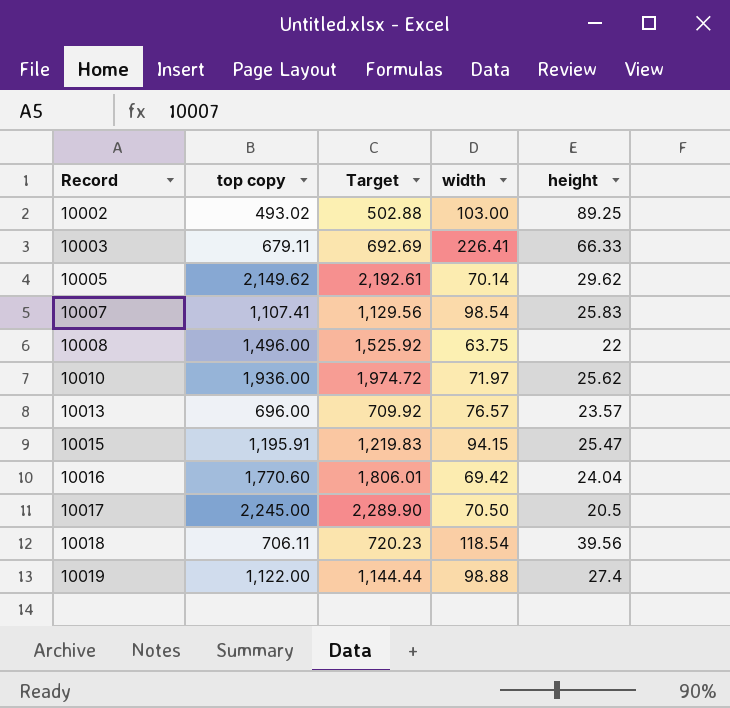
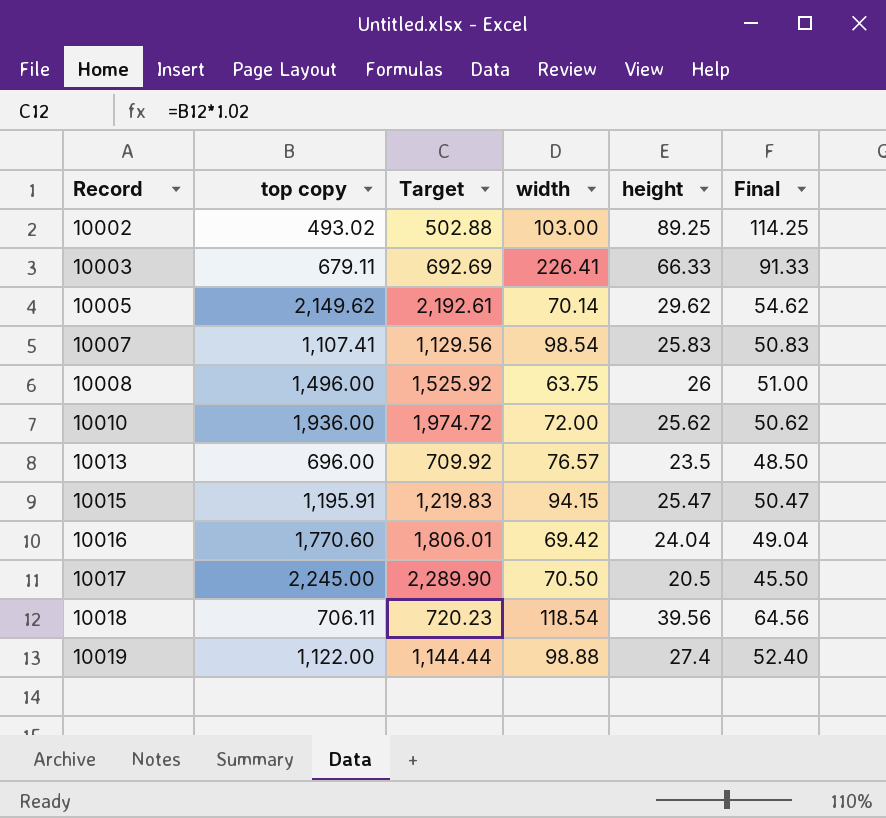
column Final | formula: none -> [height] + 25
10008 | height: 22 -> 26
10010 | width: 71.97 -> 72.00
10013 | height: 23.57 -> 23.5

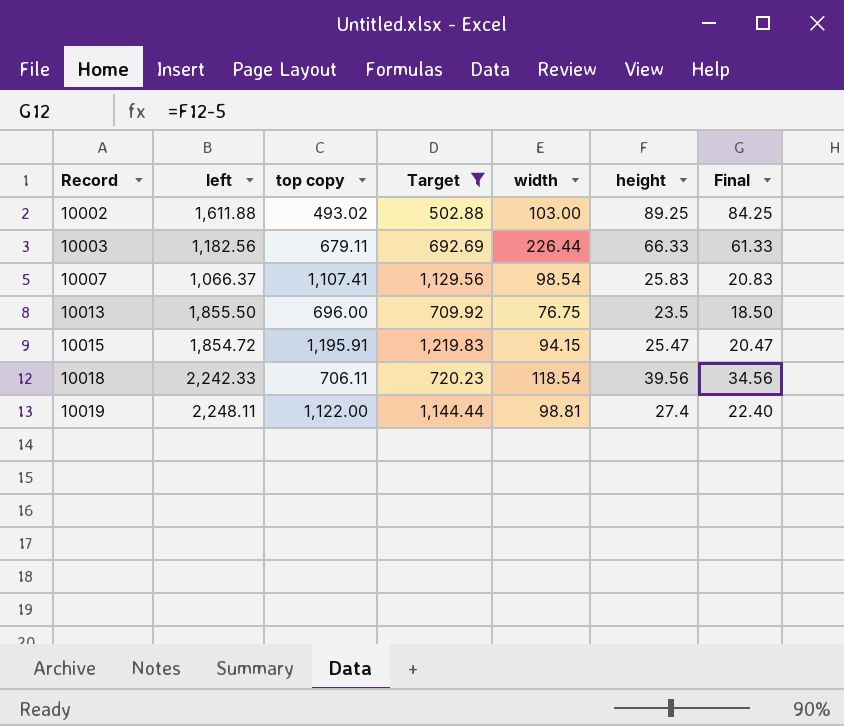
filter: none -> Target <= 1,219.83
column left | position: none -> 2
column Final | formula: [height] + 25 -> [height] - 5
10003 | width: 226.41 -> 226.44
10013 | width: 76.57 -> 76.75
10019 | width: 98.88 -> 98.81

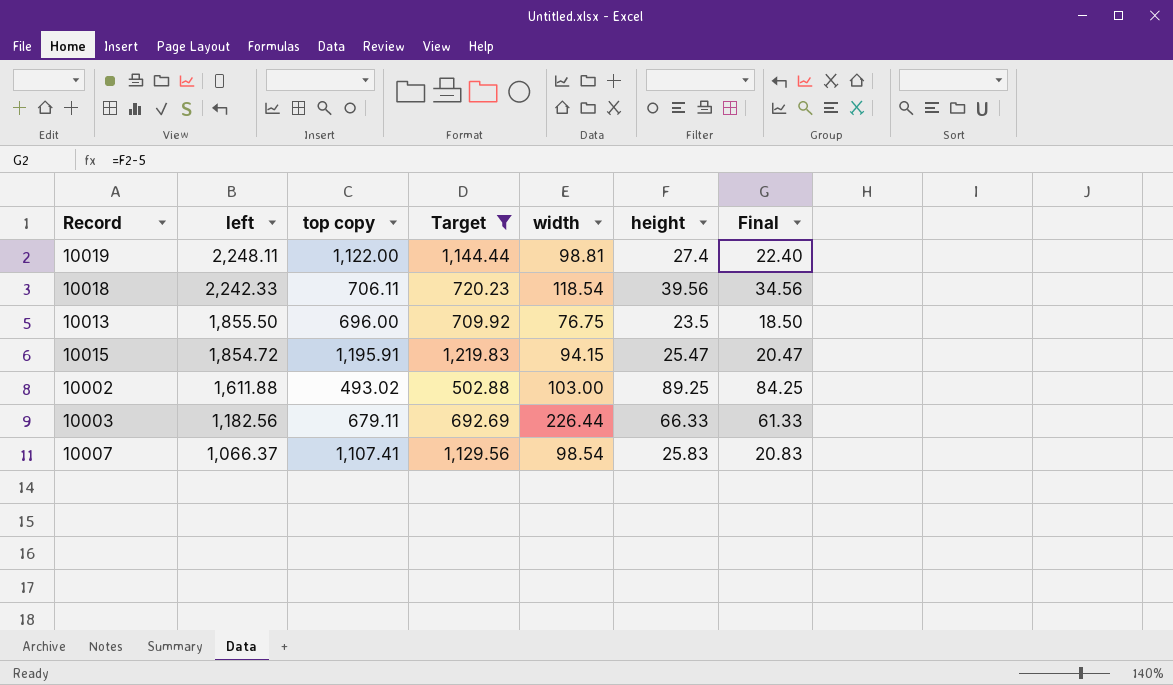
row order: Record ascending -> left descending

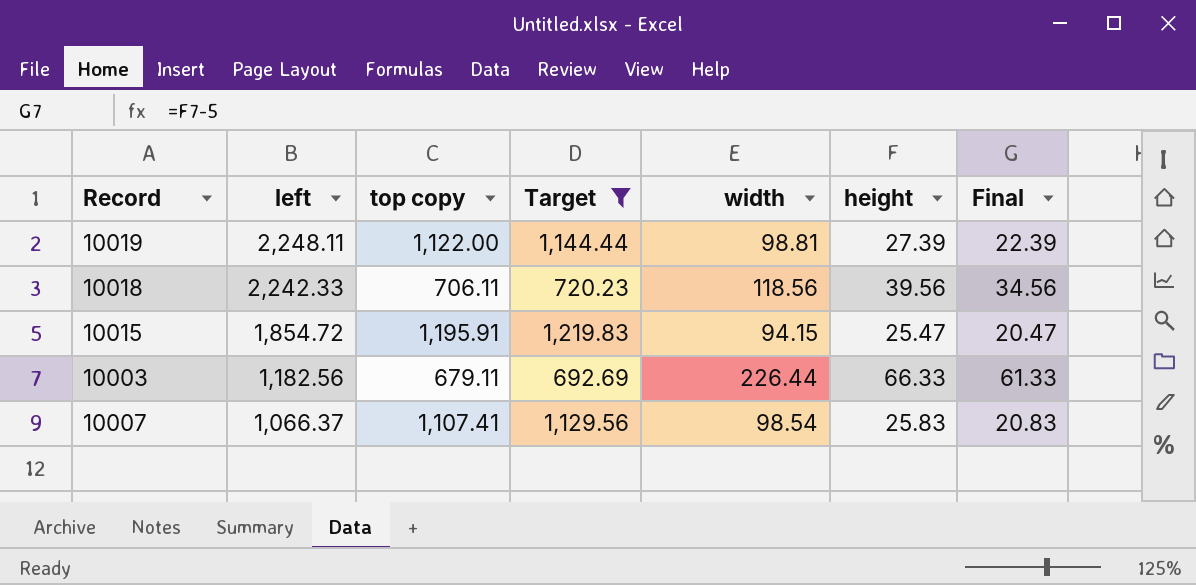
row 10013: 1,855.50 | 696.00 | 709.92 | 76.75 | 23.5 | 18.50 -> none
row 10002: 1,611.88 | 493.02 | 502.88 | 103.00 | 89.25 | 84.25 -> none
10019 | height: 27.4 -> 27.39
10019 | Final: 22.40 -> 22.39
10018 | width: 118.54 -> 118.56

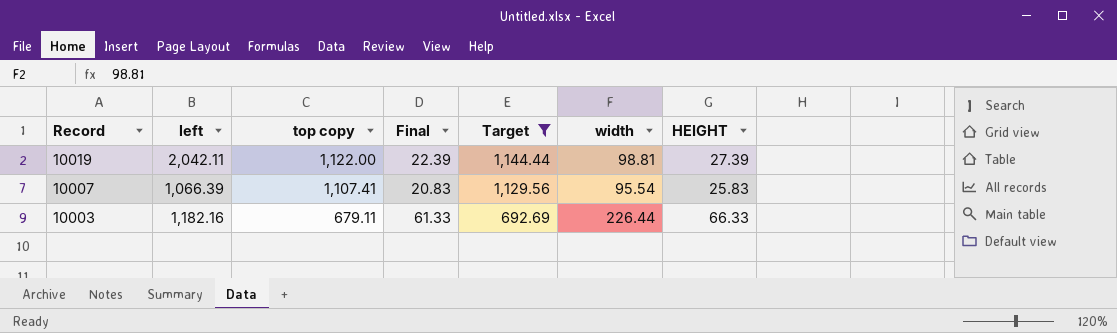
row order: left descending -> Record descending
column Final | position: 7 -> 4
column name: height -> HEIGHT
row 10018: 2,242.33 | 706.11 | 720.23 | 118.56 | 39.56 | 34.56 -> none
row 10015: 1,854.72 | 1,195.91 | 1,219.83 | 94.15 | 25.47 | 20.47 -> none
10019 | left: 2,248.11 -> 2,042.11
10007 | left: 1,066.37 -> 1,066.39
10007 | width: 98.54 -> 95.54
10003 | left: 1,182.56 -> 1,182.16

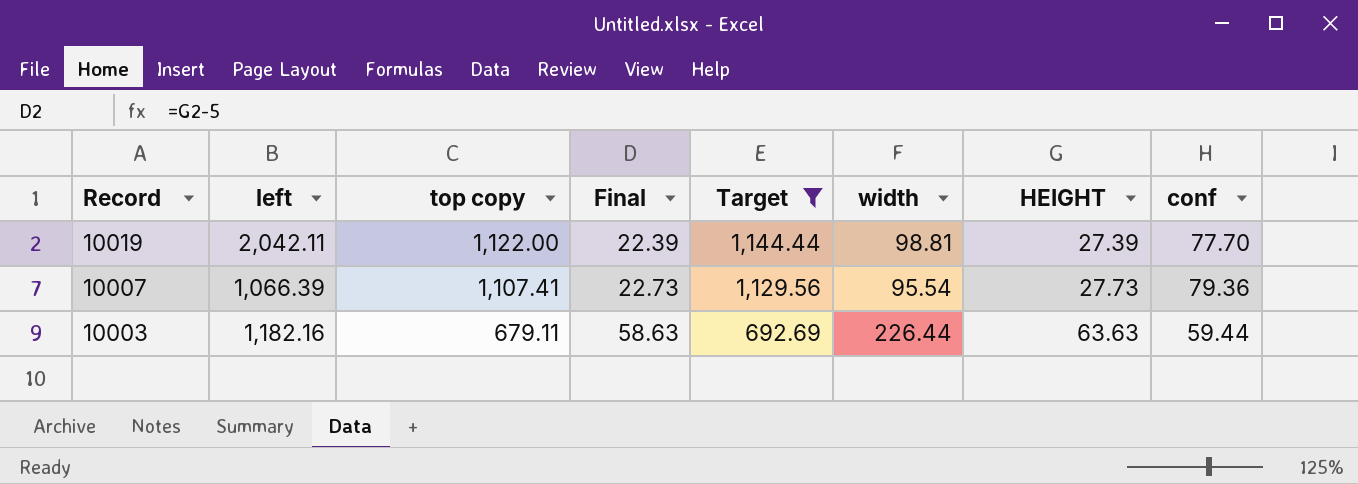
column conf | position: none -> 8
10007 | Final: 20.83 -> 22.73
10007 | HEIGHT: 25.83 -> 27.73
10003 | Final: 61.33 -> 58.63
10003 | HEIGHT: 66.33 -> 63.63

